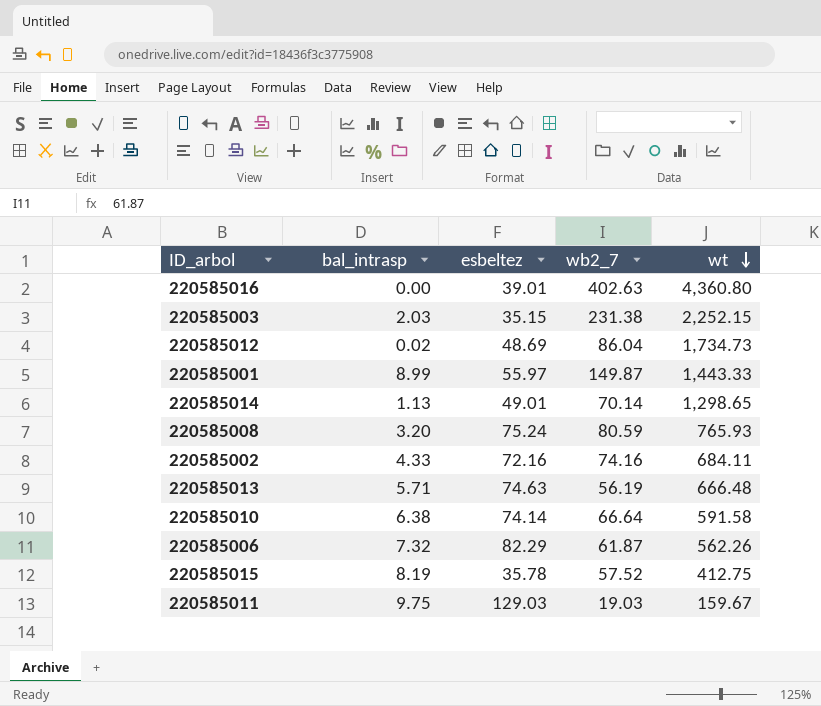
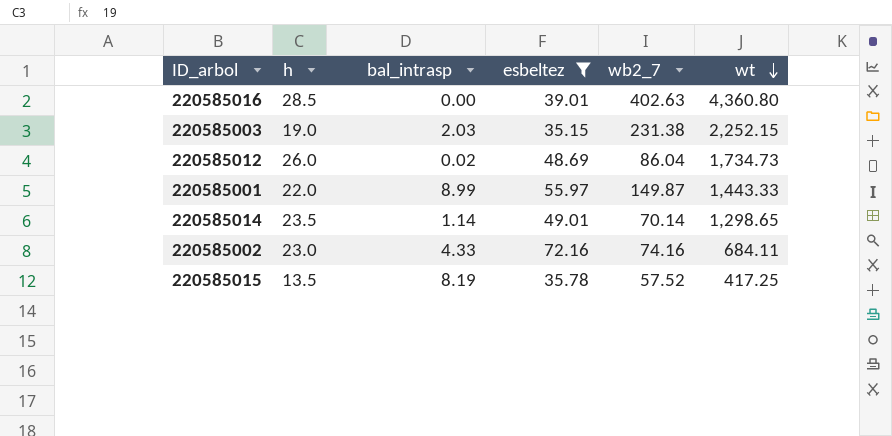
filter: none -> esbeltez <= 72.16
column h | position: none -> 2
220585014 | bal_intrasp: 1.13 -> 1.14
220585015 | wt: 412.75 -> 417.25

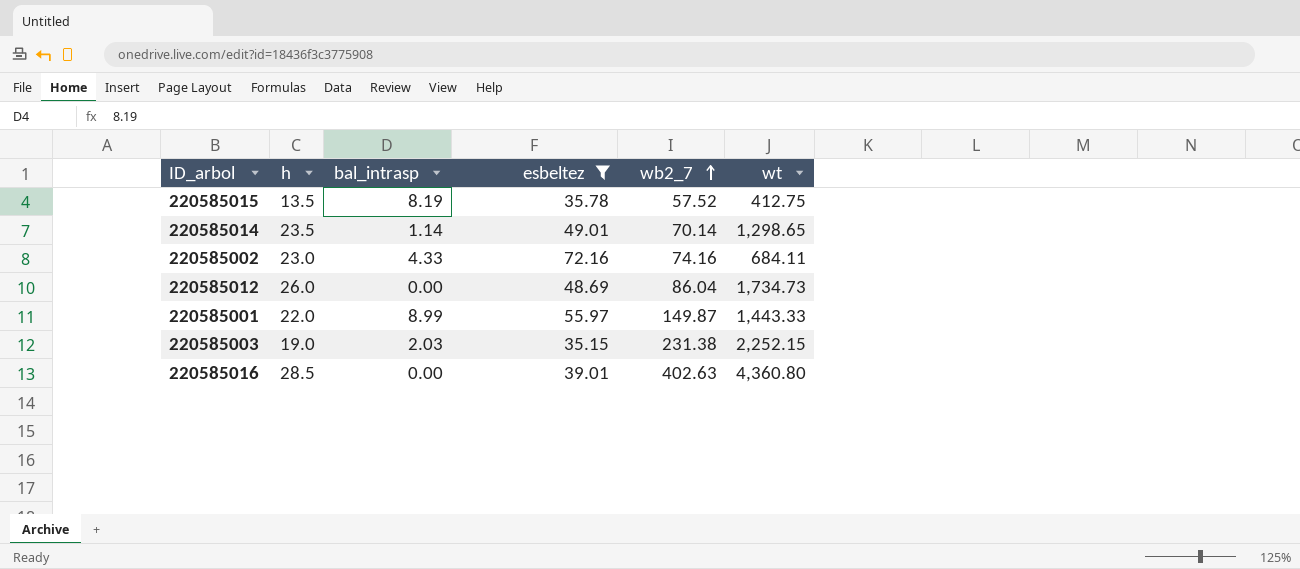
row order: wt descending -> wb2_7 ascending
220585015 | wt: 417.25 -> 412.75
220585012 | bal_intrasp: 0.02 -> 0.00

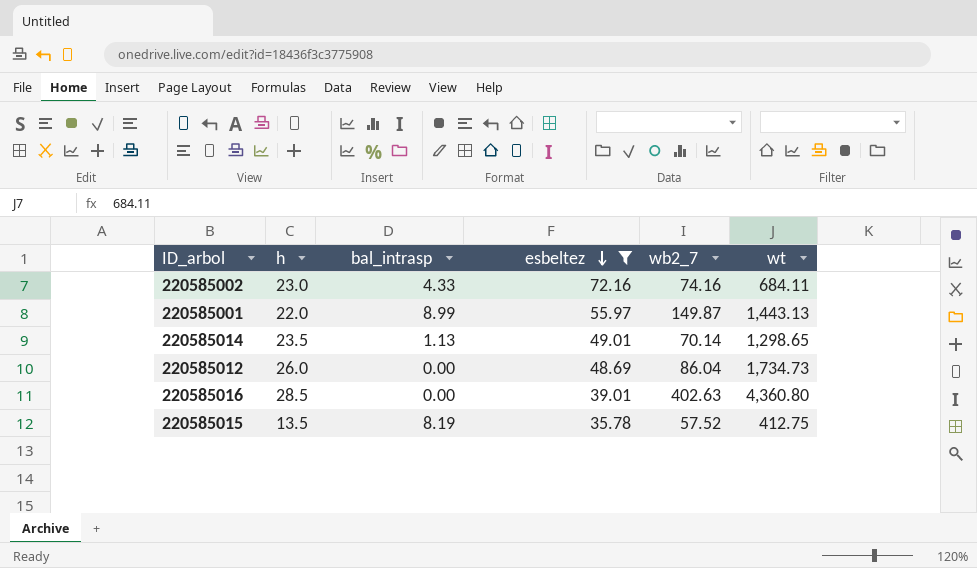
row order: wb2_7 ascending -> esbeltez descending
row 220585003: 19.0 | 2.03 | 35.15 | 231.38 | 2,252.15 -> none
220585001 | wt: 1,443.33 -> 1,443.13
220585014 | bal_intrasp: 1.14 -> 1.13

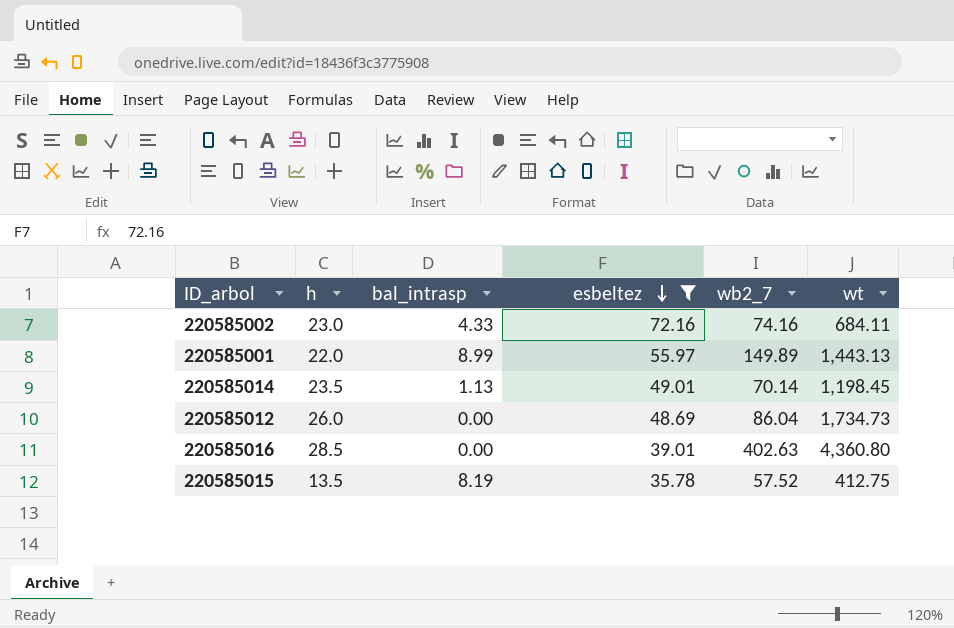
220585001 | wb2_7: 149.87 -> 149.89
220585014 | wt: 1,298.65 -> 1,198.45

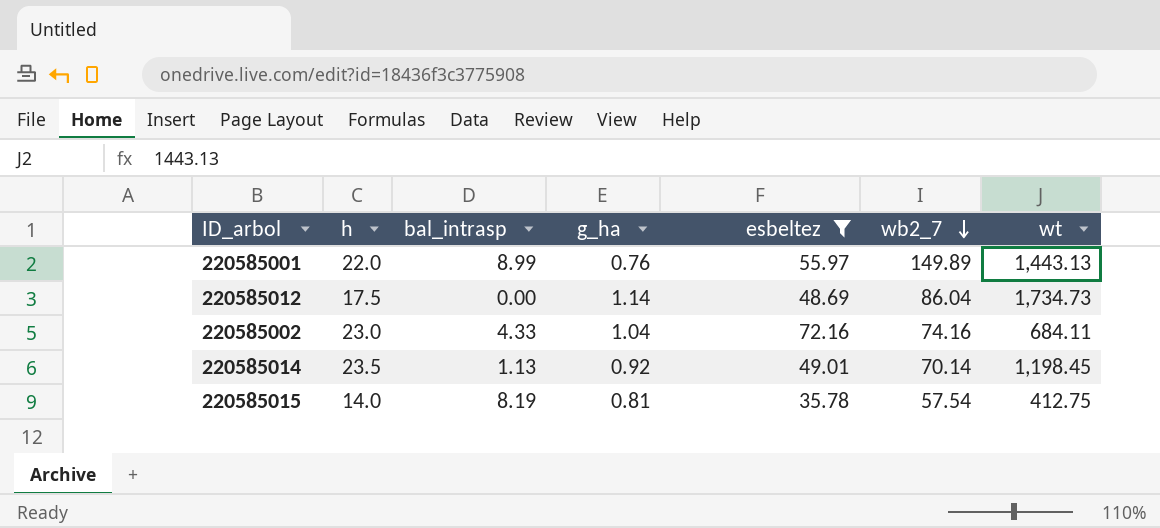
row order: esbeltez descending -> wb2_7 descending
column g_ha | position: none -> 4
row 220585016: 28.5 | 0.00 | 39.01 | 402.63 | 4,360.80 -> none
220585012 | h: 26.0 -> 17.5
220585015 | h: 13.5 -> 14.0
220585015 | wb2_7: 57.52 -> 57.54

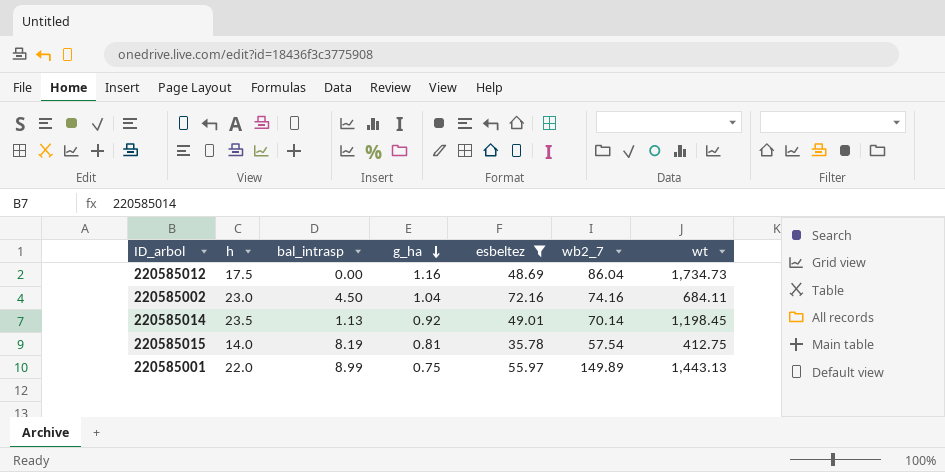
row order: wb2_7 descending -> g_ha descending
220585012 | g_ha: 1.14 -> 1.16
220585002 | bal_intrasp: 4.33 -> 4.50
220585001 | g_ha: 0.76 -> 0.75

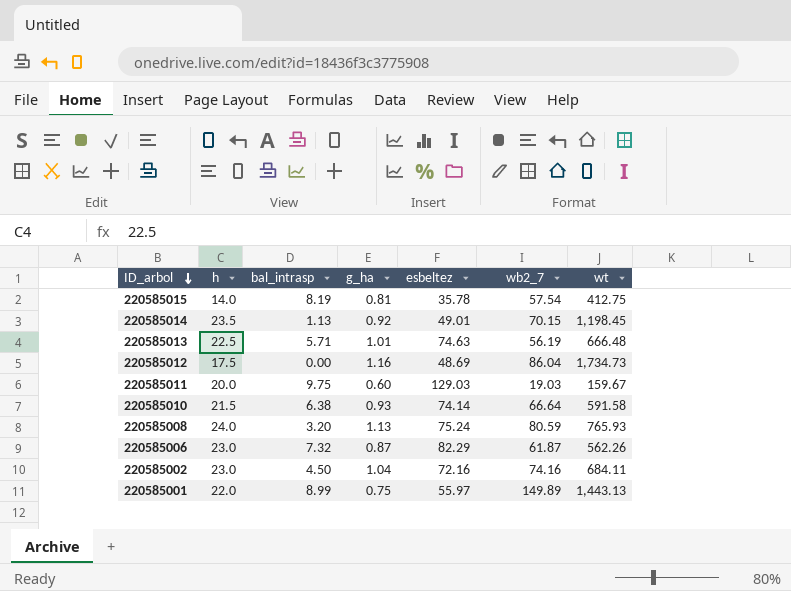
filter: esbeltez <= 72.16 -> none
row order: g_ha descending -> ID_arbol descending
220585014 | wb2_7: 70.14 -> 70.15

